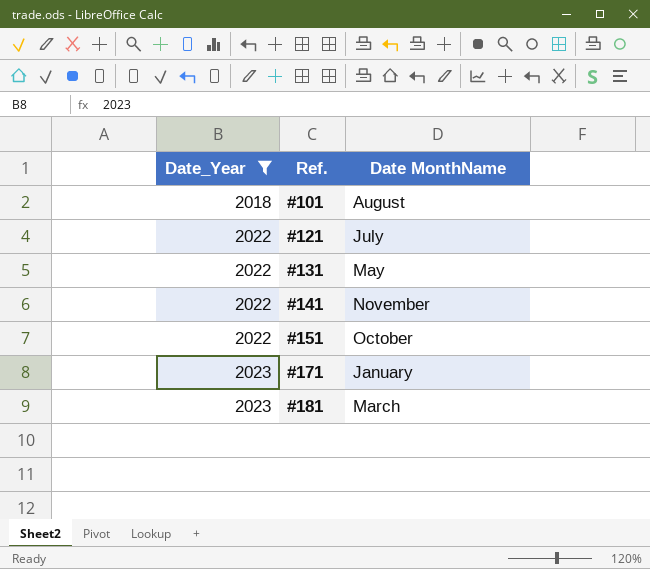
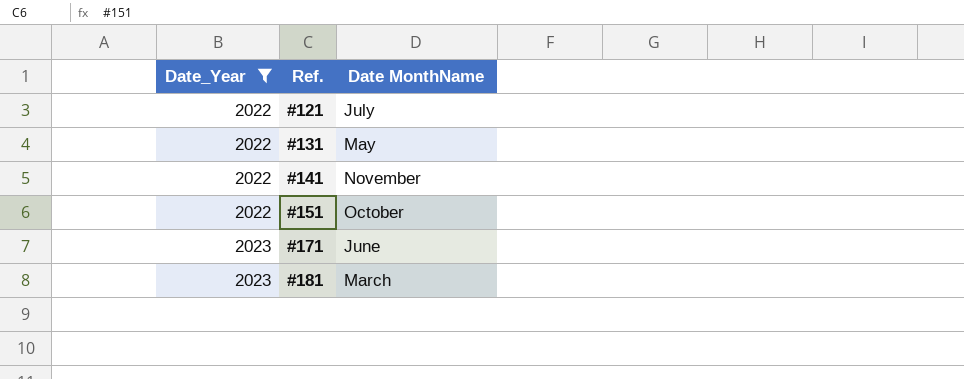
row #101: 2018 | August -> none
#171 | Date MonthName: January -> June

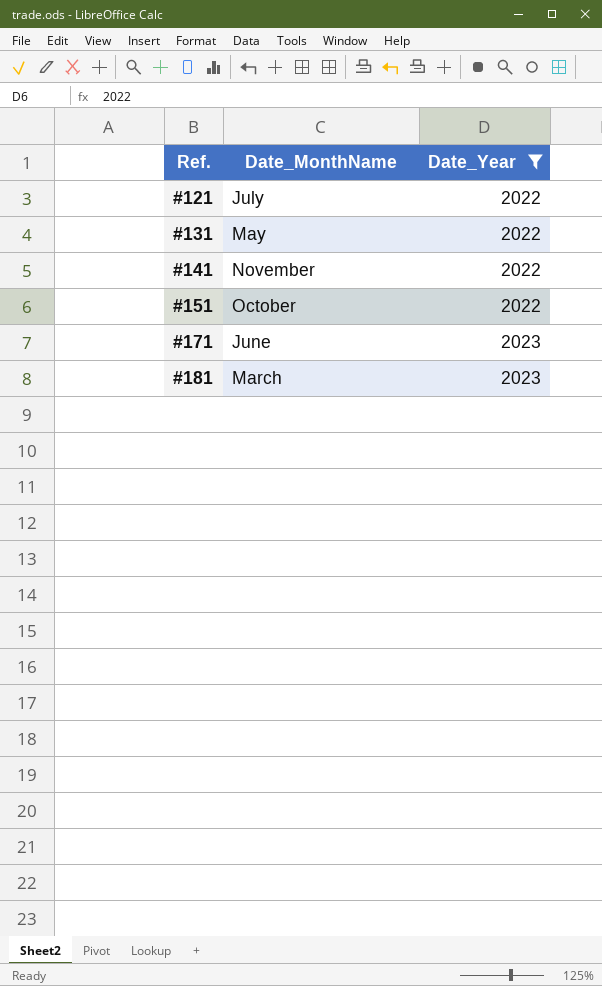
column name: Date MonthName -> Date_MonthName
column Date_Year | position: 1 -> 3

